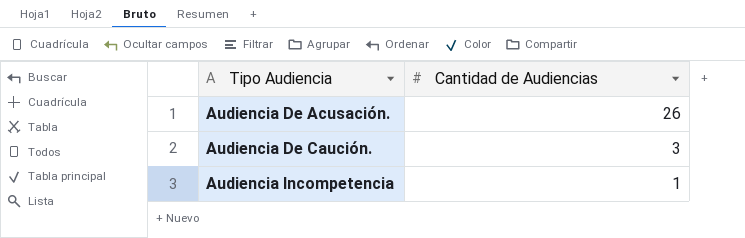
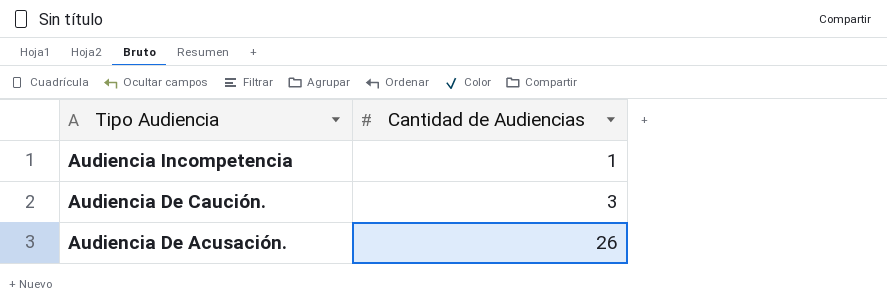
row order: Tipo Audiencia ascending -> Tipo Audiencia descending

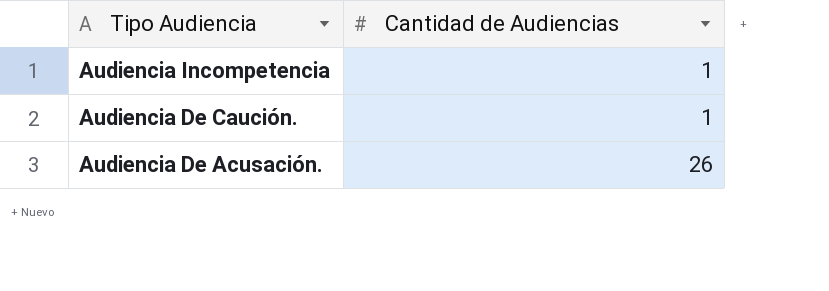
Audiencia De Caución. | Cantidad de Audiencias: 3 -> 1

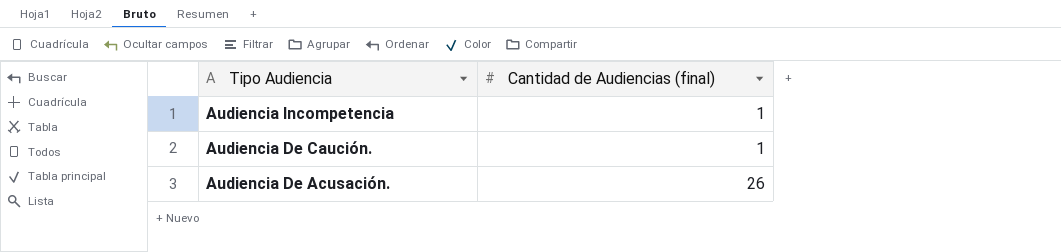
column name: Cantidad de Audiencias -> Cantidad de Audiencias (final)

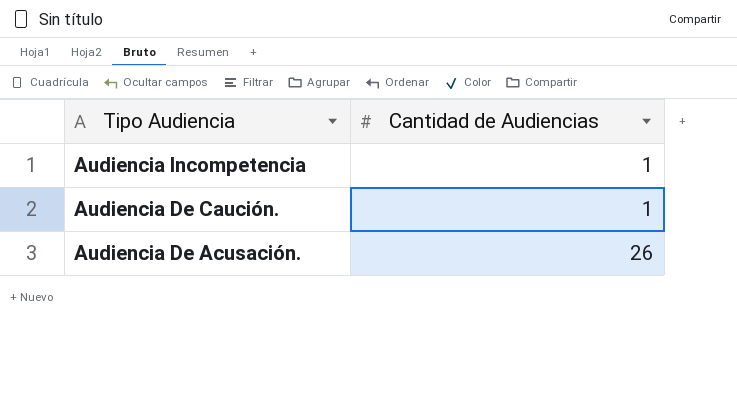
column name: Cantidad de Audiencias (final) -> Cantidad de Audiencias

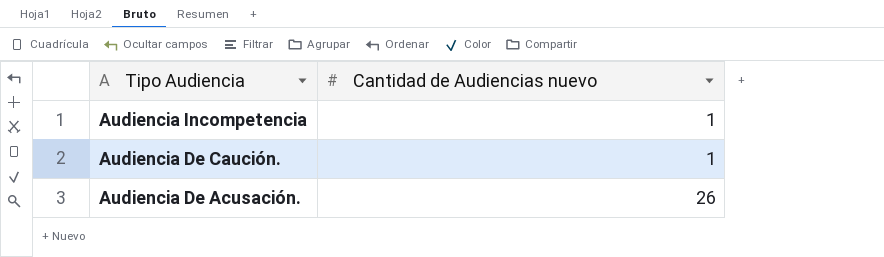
column name: Cantidad de Audiencias -> Cantidad de Audiencias nuevo

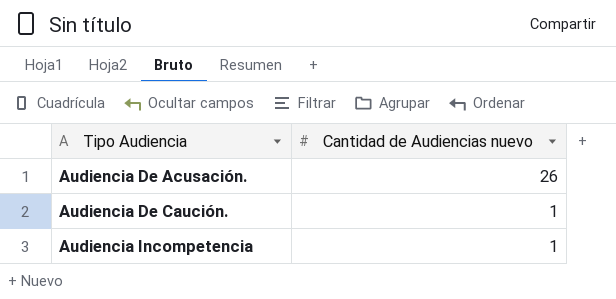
row order: Tipo Audiencia descending -> Tipo Audiencia ascending

